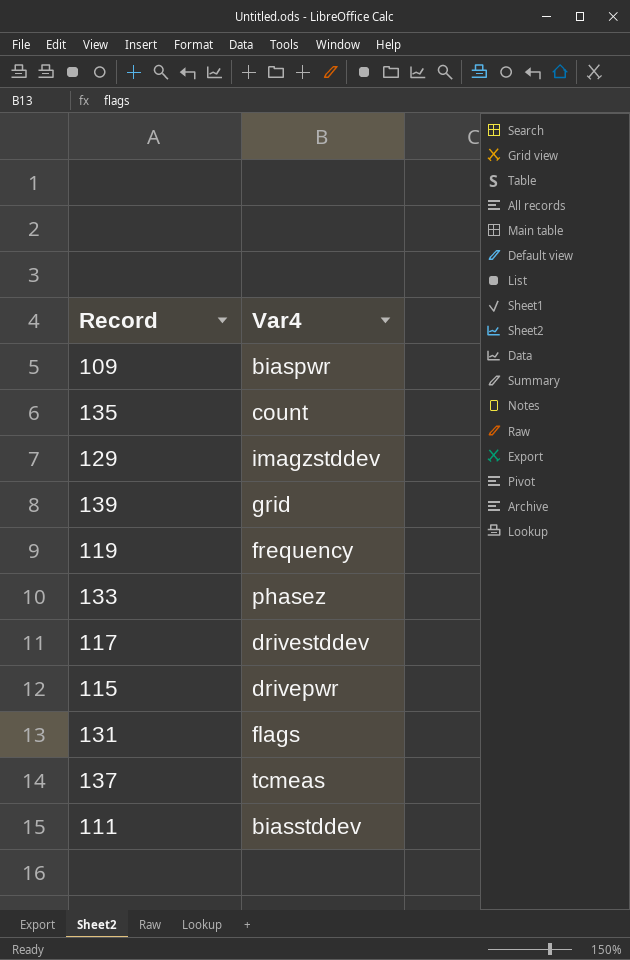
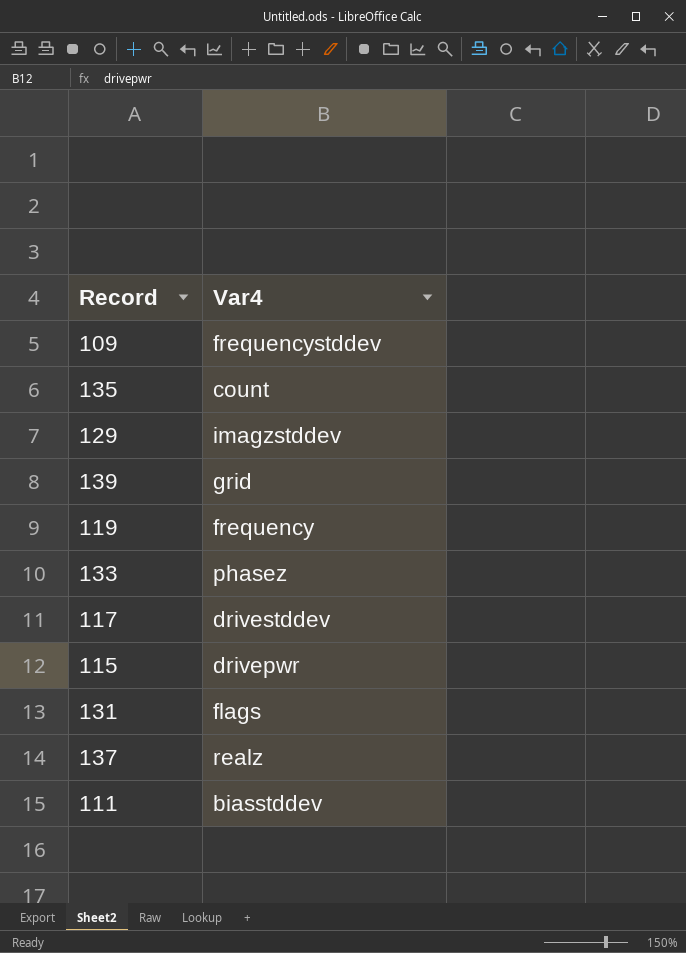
109 | Var4: biaspwr -> frequencystddev
137 | Var4: tcmeas -> realz

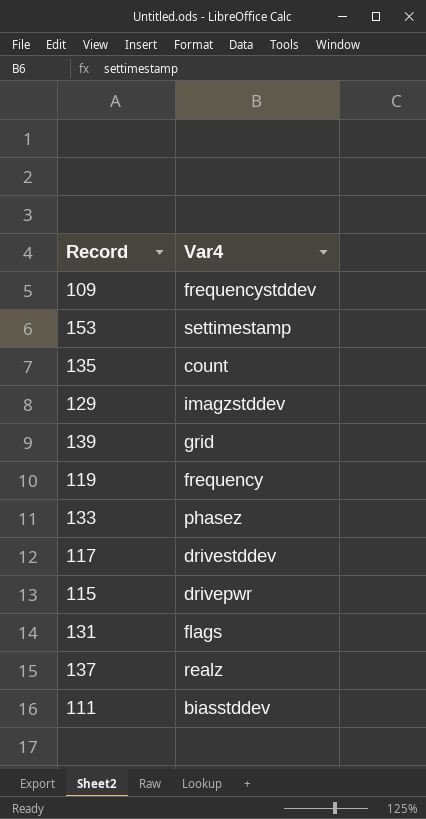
row 153: none -> settimestamp

